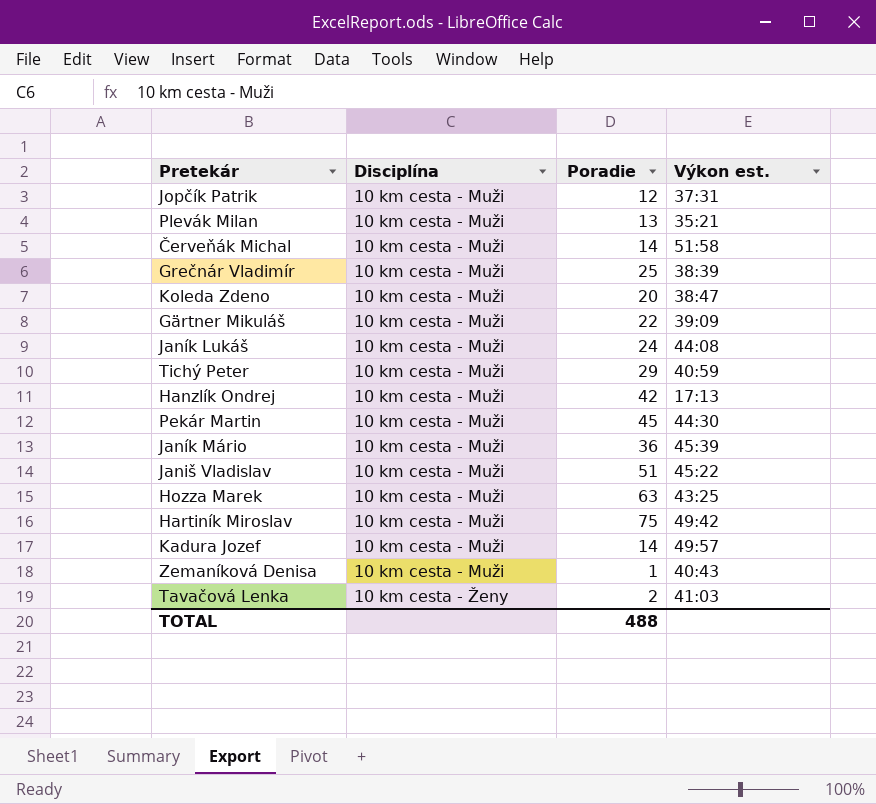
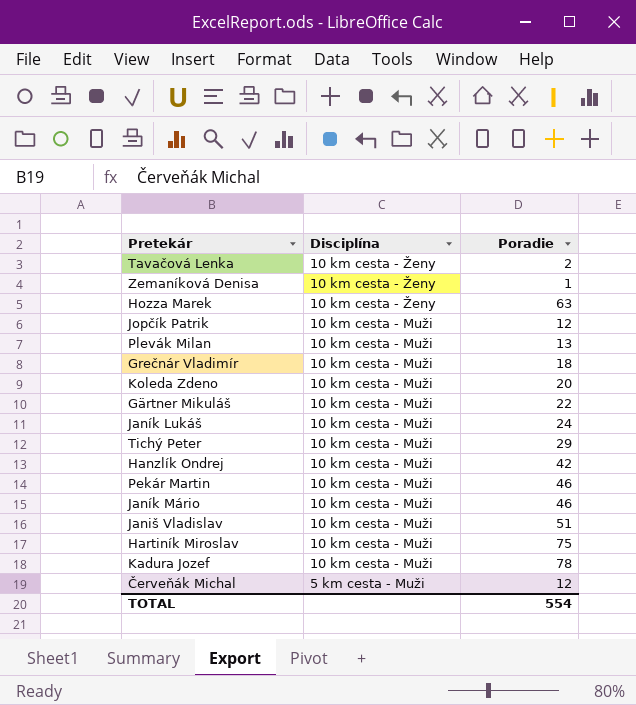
row order: Disciplína ascending -> Disciplína descending
column Výkon est. | position: 4 -> none
Zemaníková Denisa | Disciplína: 10 km cesta - Muži -> 10 km cesta - Ženy
Hozza Marek | Disciplína: 10 km cesta - Muži -> 10 km cesta - Ženy
Grečnár Vladimír | Poradie: 25 -> 18
Pekár Martin | Poradie: 45 -> 46
Janík Mário | Poradie: 36 -> 46
Kadura Jozef | Poradie: 14 -> 78
Červeňák Michal | Disciplína: 10 km cesta - Muži -> 5 km cesta - Muži
Červeňák Michal | Poradie: 14 -> 12
TOTAL | Poradie: 488 -> 554

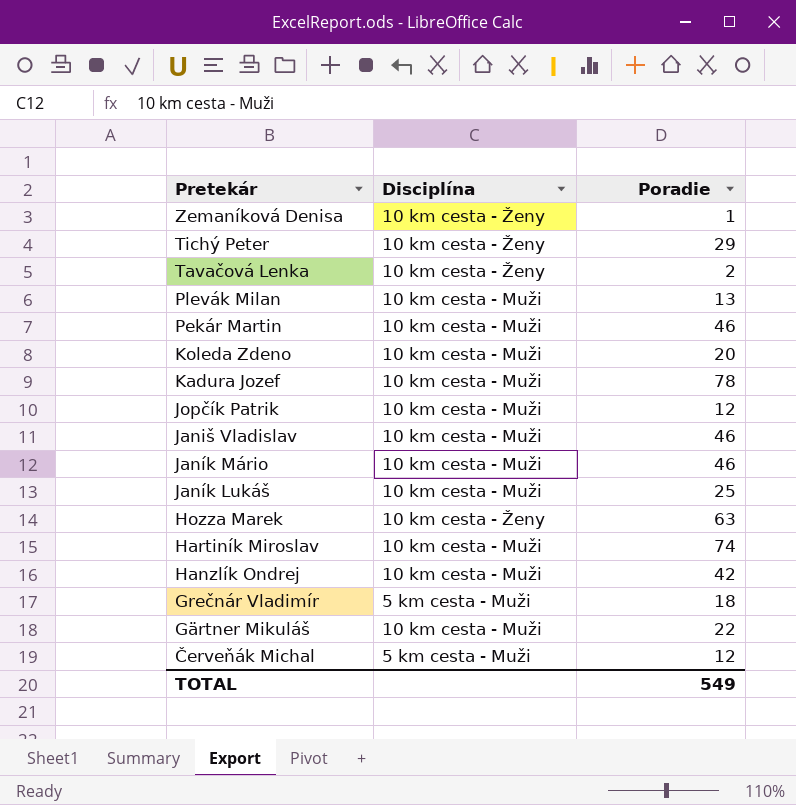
row order: Disciplína descending -> Pretekár descending
Tichý Peter | Disciplína: 10 km cesta - Muži -> 10 km cesta - Ženy
Janiš Vladislav | Poradie: 51 -> 46
Janík Lukáš | Poradie: 24 -> 25
Hartiník Miroslav | Poradie: 75 -> 74
Grečnár Vladimír | Disciplína: 10 km cesta - Muži -> 5 km cesta - Muži
TOTAL | Poradie: 554 -> 549

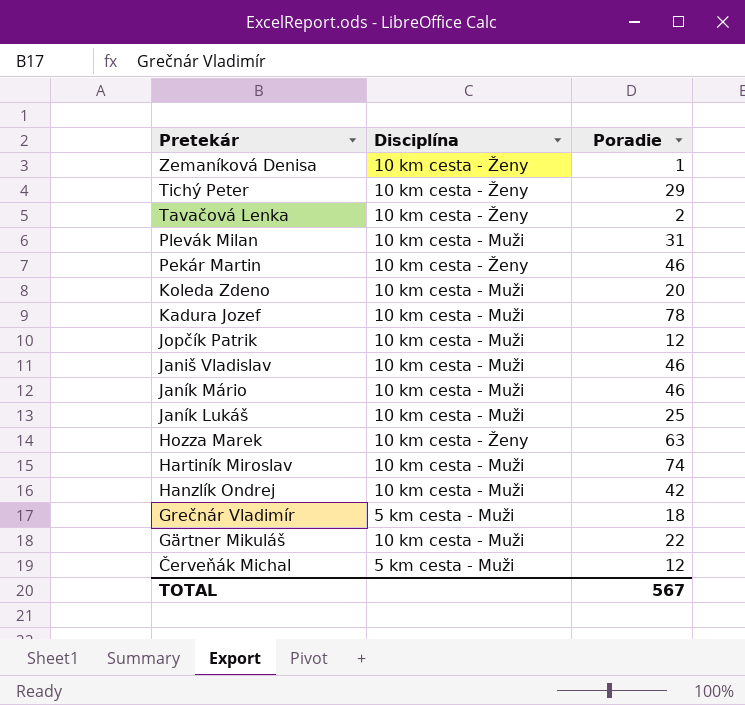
Plevák Milan | Poradie: 13 -> 31
Pekár Martin | Disciplína: 10 km cesta - Muži -> 10 km cesta - Ženy
TOTAL | Poradie: 549 -> 567

